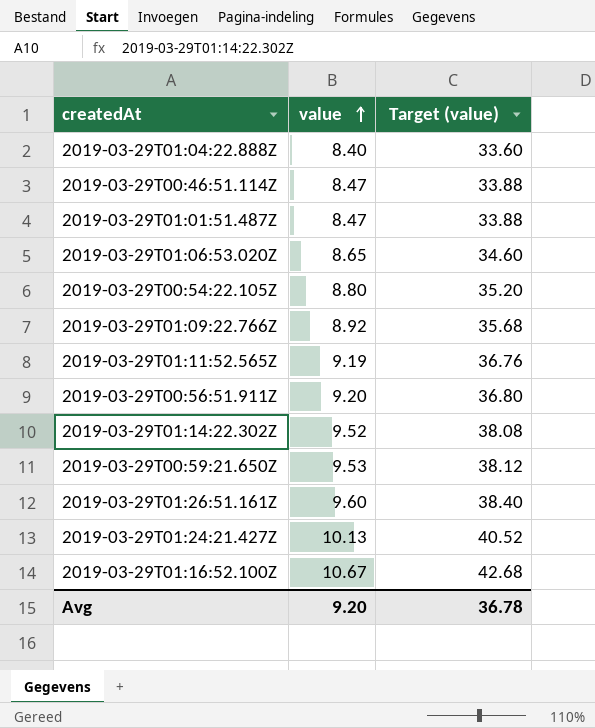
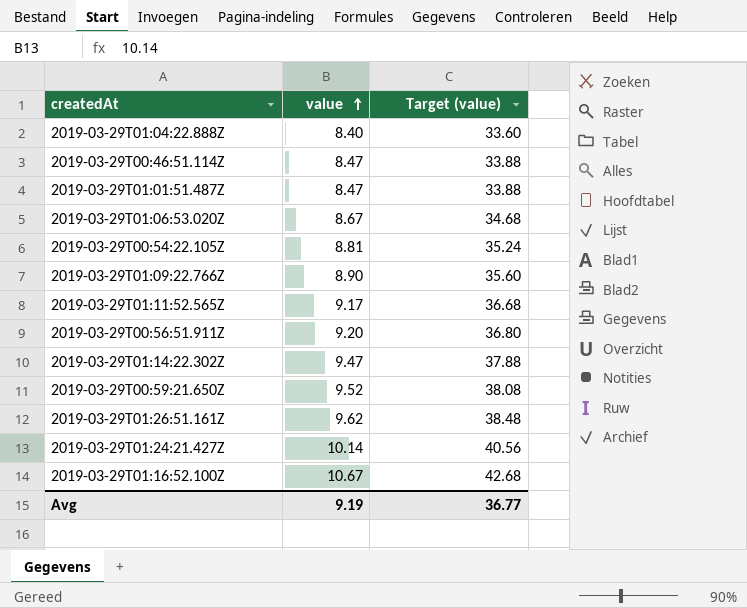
2019-03-29T01:06:53.020Z | value: 8.65 -> 8.67
2019-03-29T01:06:53.020Z | Target (value): 34.60 -> 34.68
2019-03-29T00:54:22.105Z | value: 8.80 -> 8.81
2019-03-29T00:54:22.105Z | Target (value): 35.20 -> 35.24
2019-03-29T01:09:22.766Z | value: 8.92 -> 8.90
2019-03-29T01:09:22.766Z | Target (value): 35.68 -> 35.60
2019-03-29T01:11:52.565Z | value: 9.19 -> 9.17
2019-03-29T01:11:52.565Z | Target (value): 36.76 -> 36.68
2019-03-29T01:14:22.302Z | value: 9.52 -> 9.47
2019-03-29T01:14:22.302Z | Target (value): 38.08 -> 37.88
2019-03-29T00:59:21.650Z | value: 9.53 -> 9.52
2019-03-29T00:59:21.650Z | Target (value): 38.12 -> 38.08
2019-03-29T01:26:51.161Z | value: 9.60 -> 9.62
2019-03-29T01:26:51.161Z | Target (value): 38.40 -> 38.48
2019-03-29T01:24:21.427Z | value: 10.13 -> 10.14
2019-03-29T01:24:21.427Z | Target (value): 40.52 -> 40.56
Avg | value: 9.20 -> 9.19
Avg | Target (value): 36.78 -> 36.77

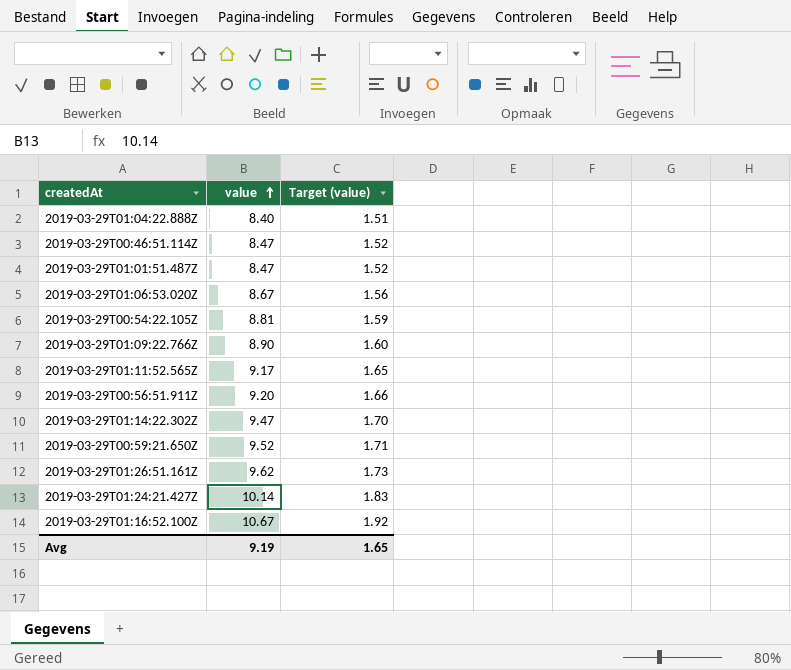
column Target (value) | formula: [value] * 4 -> [value] * 0.18
Avg | Target (value): 36.77 -> 1.65

